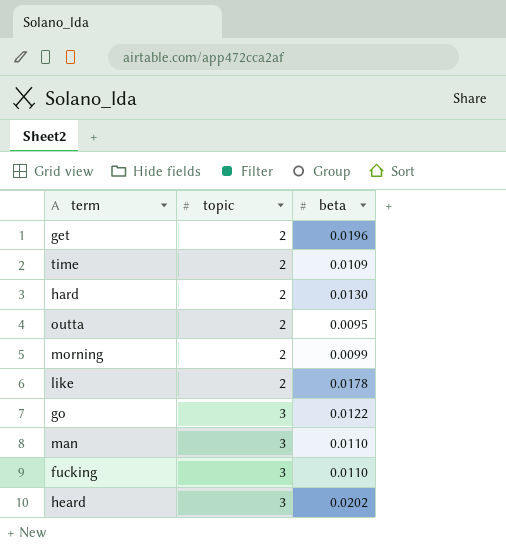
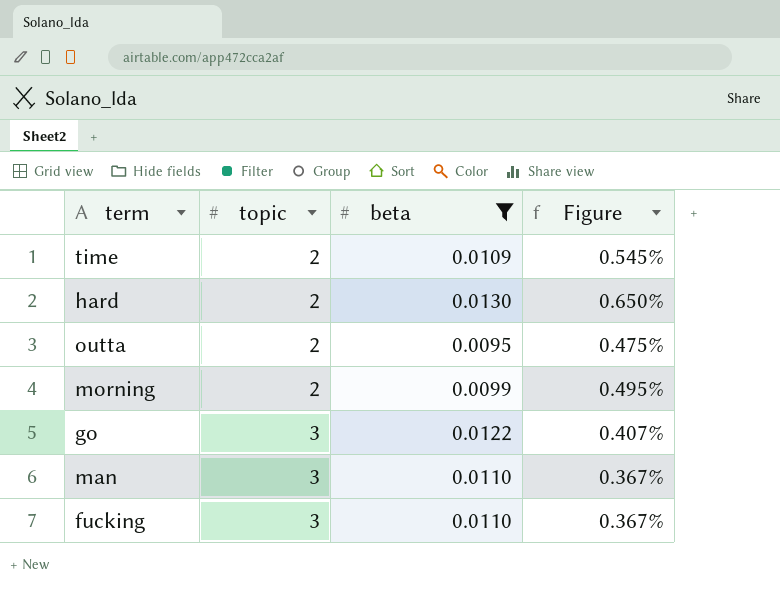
filter: none -> beta <= 0.0130
column Figure | formula: none -> [beta] / [topic]

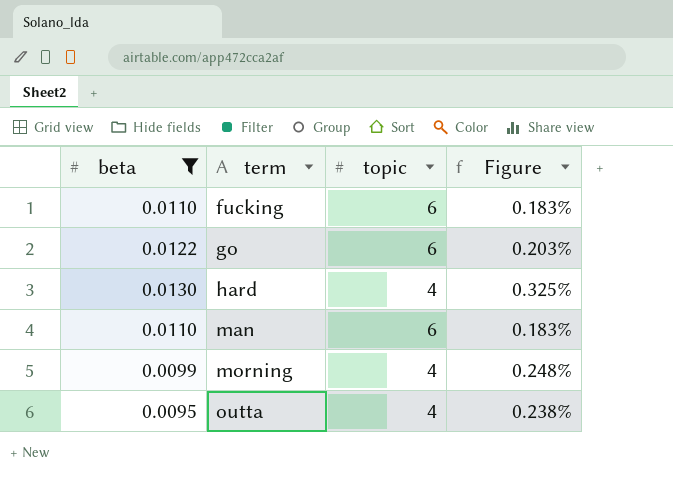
row order: topic ascending -> term ascending
column beta | position: 3 -> 1
row time: 2 | 0.0109 | 0.545% -> none
fucking | topic: 3 -> 6
fucking | Figure: 0.367% -> 0.183%
go | topic: 3 -> 6
go | Figure: 0.407% -> 0.203%
hard | topic: 2 -> 4
hard | Figure: 0.650% -> 0.325%
man | topic: 3 -> 6
man | Figure: 0.367% -> 0.183%
morning | topic: 2 -> 4
morning | Figure: 0.495% -> 0.248%
outta | topic: 2 -> 4
outta | Figure: 0.475% -> 0.238%

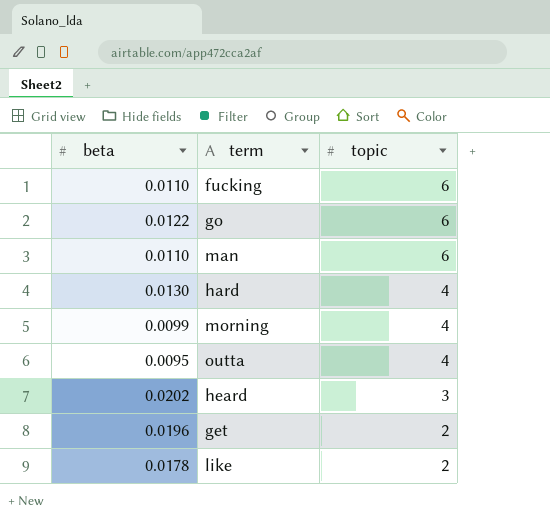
filter: beta <= 0.0130 -> none
row order: term ascending -> topic descending
column Figure | formula: [beta] / [topic] -> none

